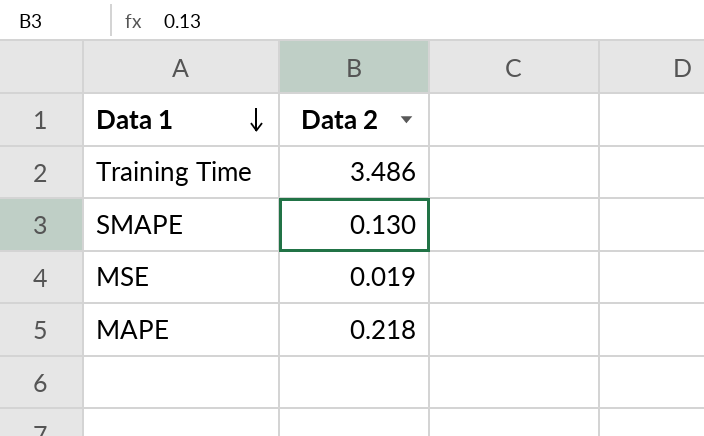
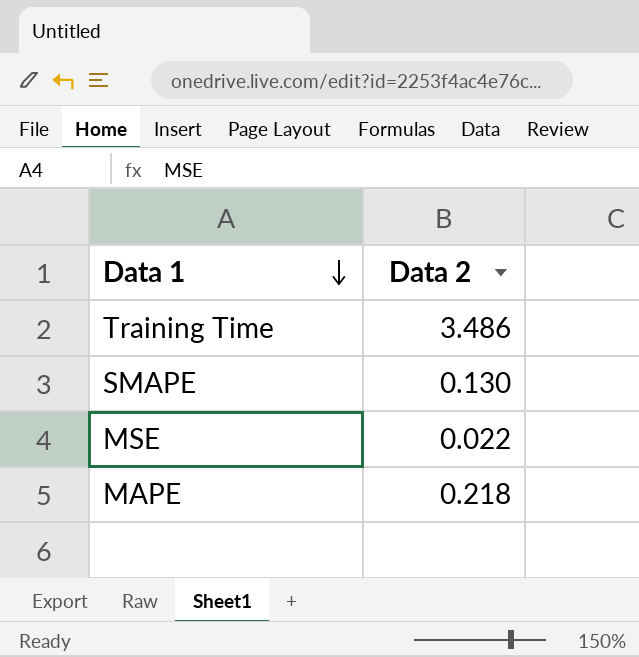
MSE | Data 2: 0.019 -> 0.022

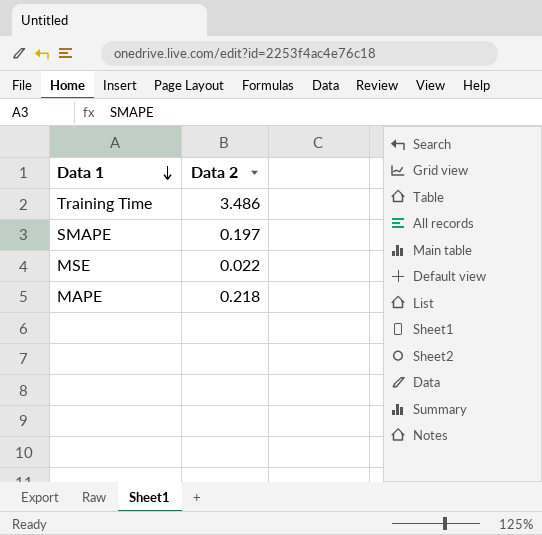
SMAPE | Data 2: 0.130 -> 0.197

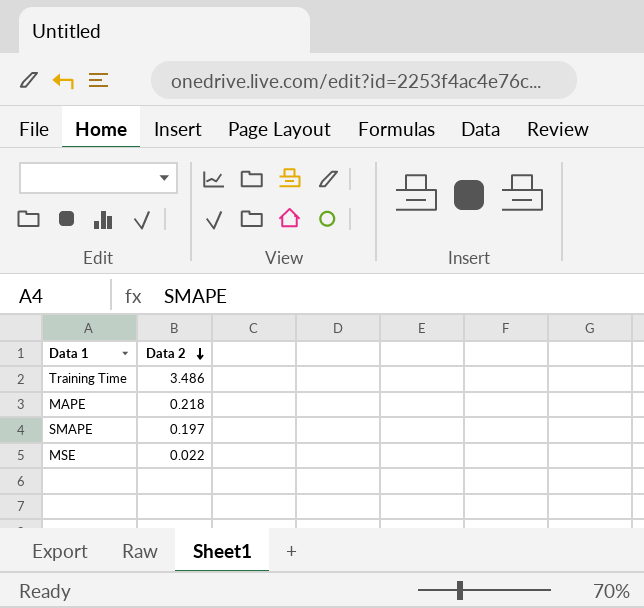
row order: Data 1 descending -> Data 2 descending

